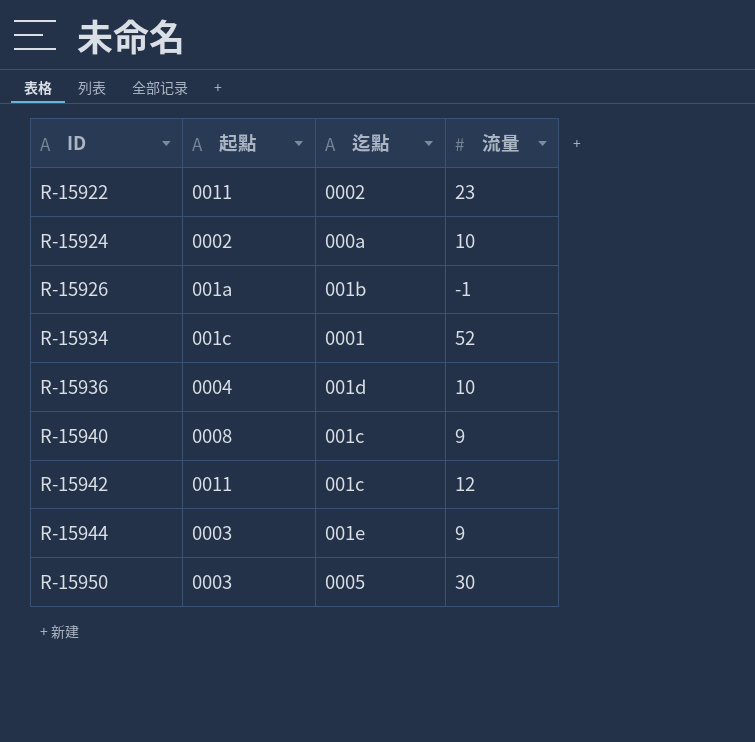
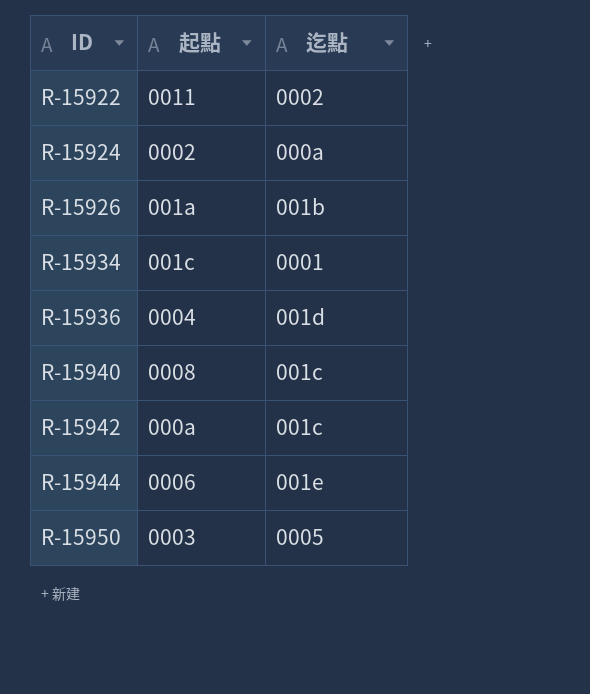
column 流量 | position: 4 -> none
R-15942 | 起點: 0011 -> 000a
R-15944 | 起點: 0003 -> 0006

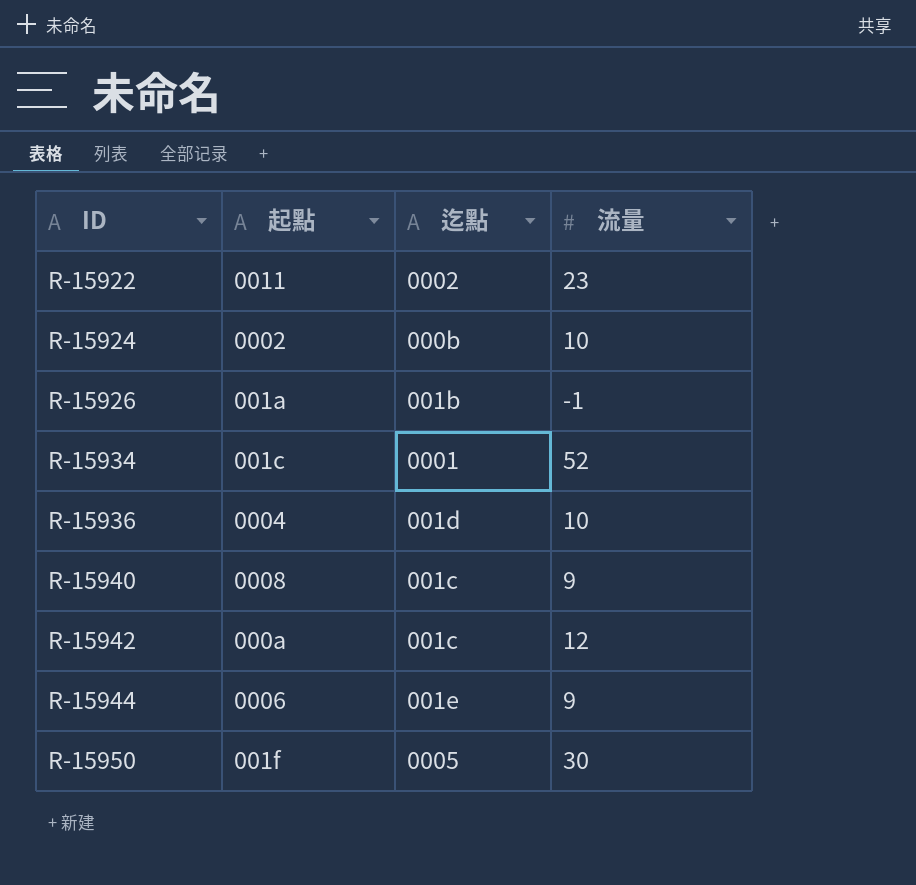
column 流量 | position: none -> 4
R-15924 | 迄點: 000a -> 000b
R-15950 | 起點: 0003 -> 001f

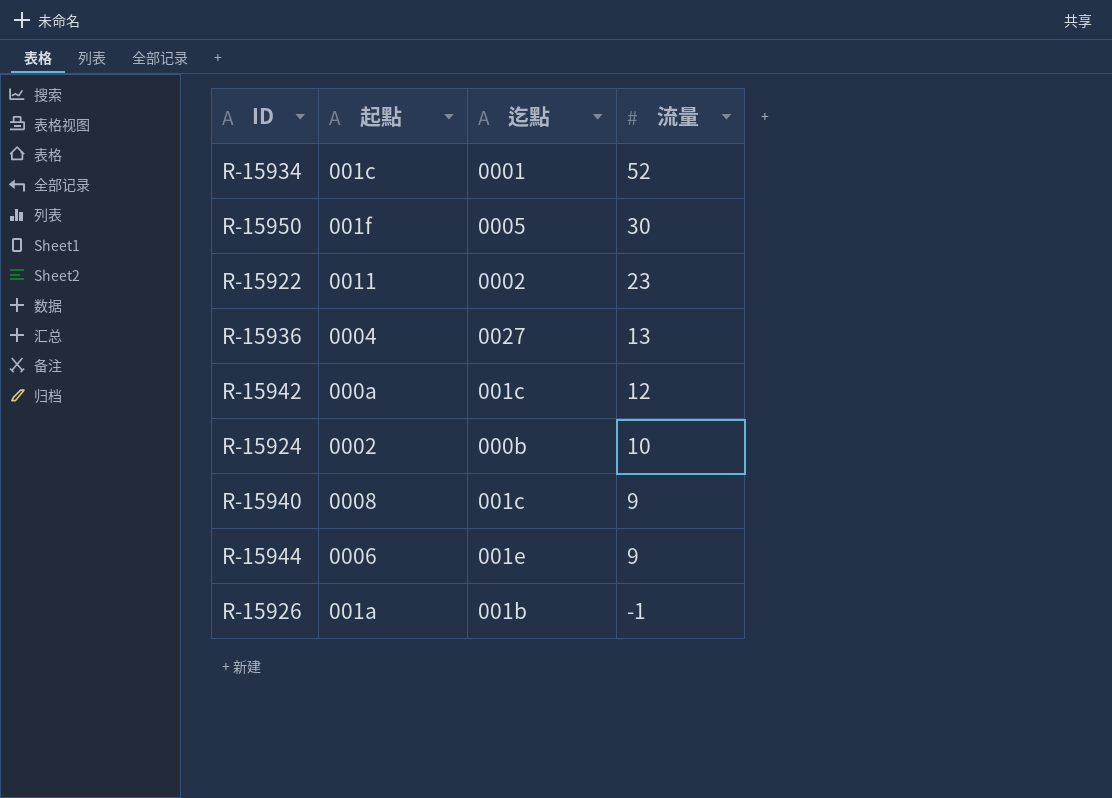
row order: ID ascending -> 流量 descending
R-15936 | 迄點: 001d -> 0027
R-15936 | 流量: 10 -> 13

